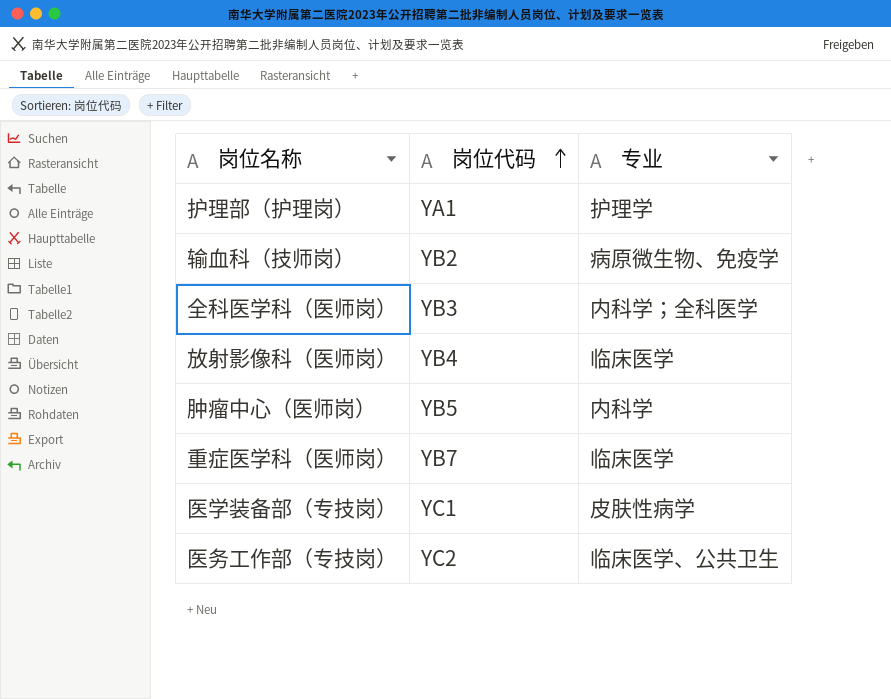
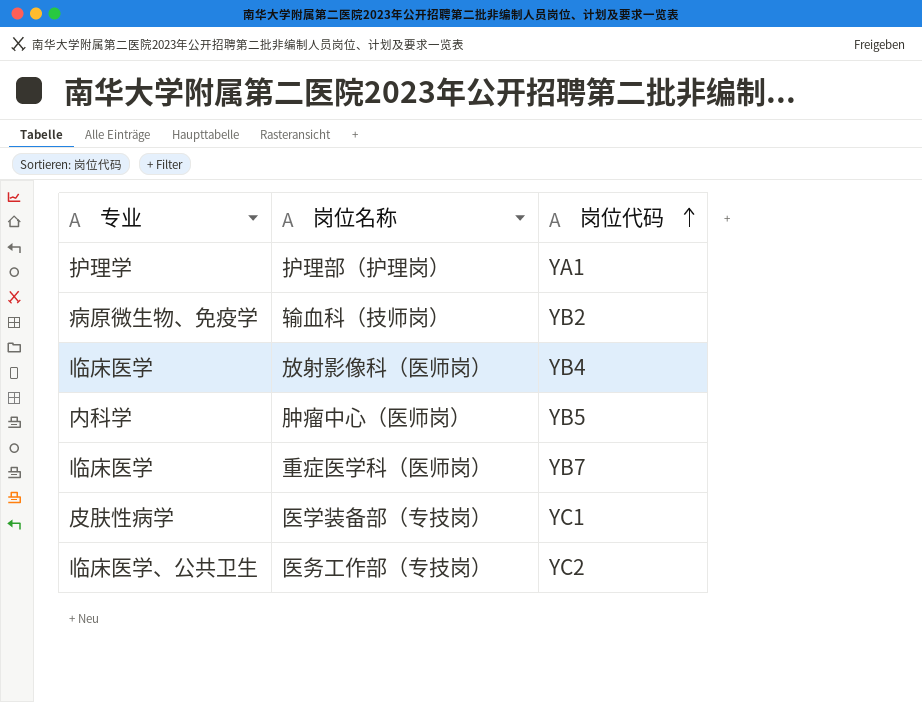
column 专业 | position: 3 -> 1
row 全科医学科（医师岗）: YB3 | 内科学；全科医学 -> none

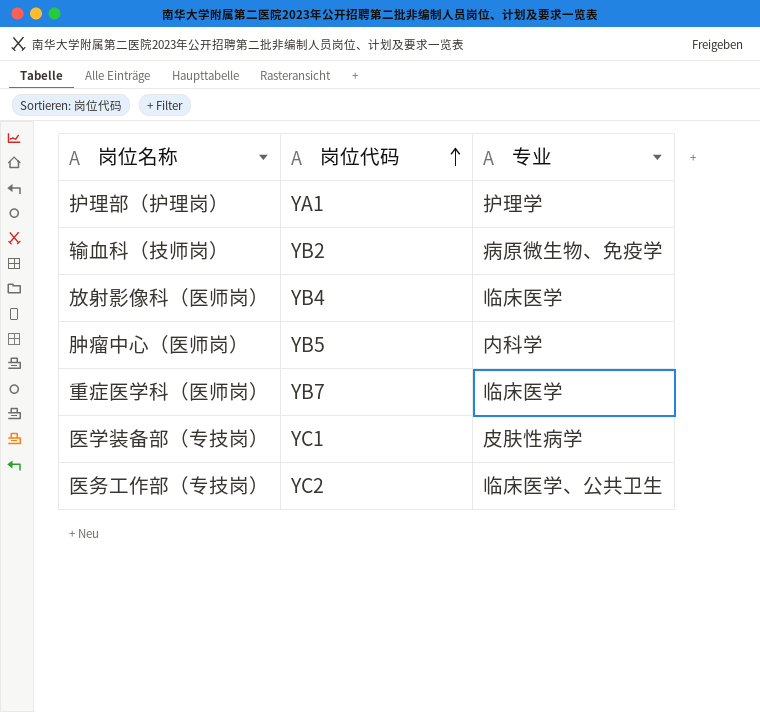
column 专业 | position: 1 -> 3

